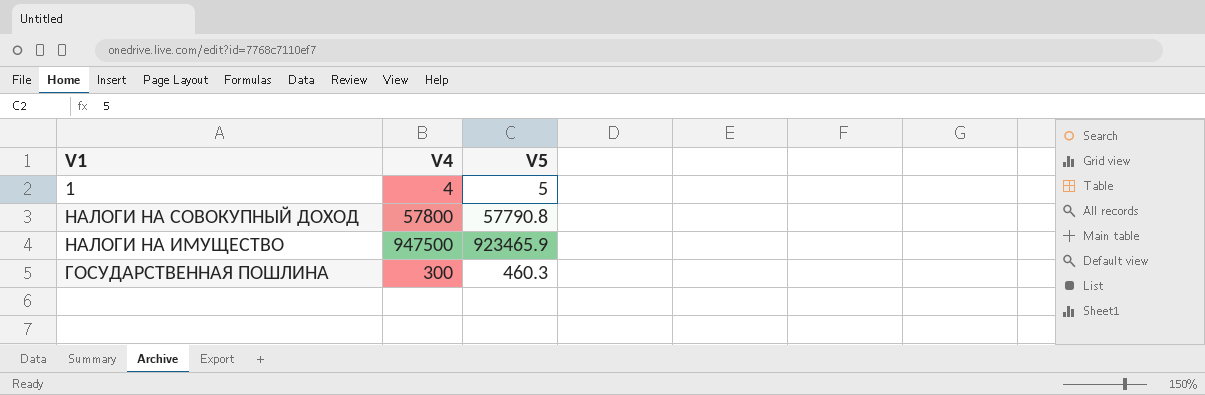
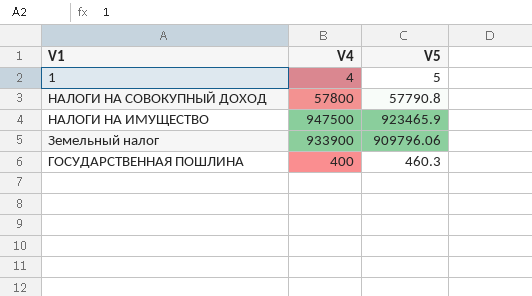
row Земельный налог: none -> 933900 | 909796.06
ГОСУДАРСТВЕННАЯ ПОШЛИНА | V4: 300 -> 400

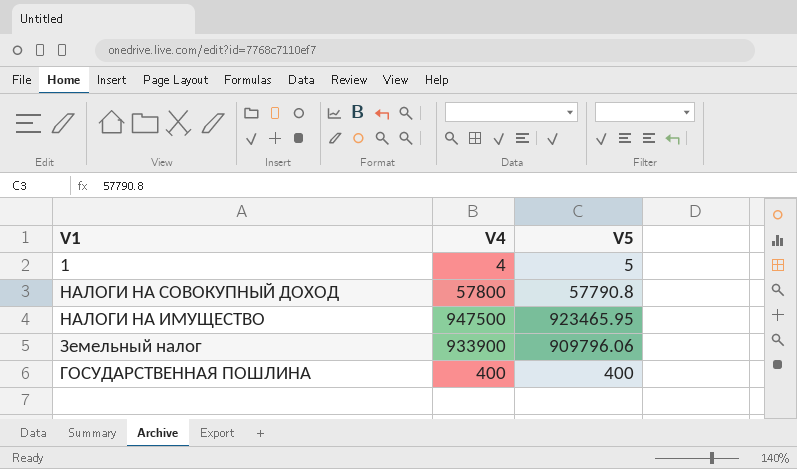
НАЛОГИ НА ИМУЩЕСТВО | V5: 923465.9 -> 923465.95
ГОСУДАРСТВЕННАЯ ПОШЛИНА | V5: 460.3 -> 400

